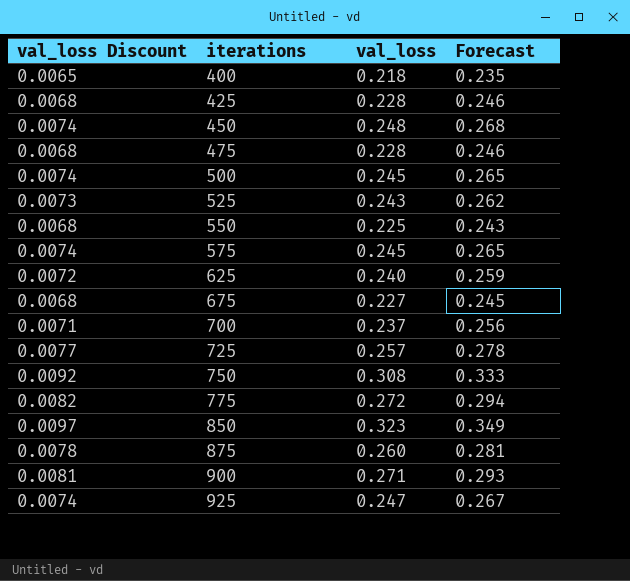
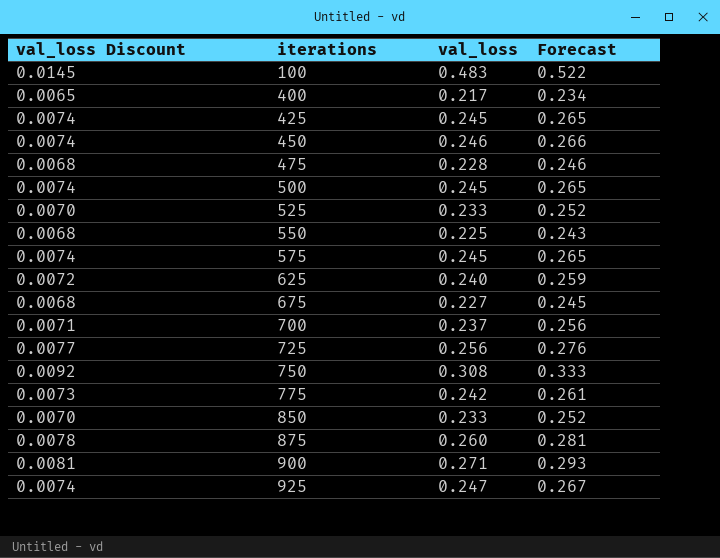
row 100: none -> 0.0145 | 0.483 | 0.522
400 | val_loss: 0.218 -> 0.217
400 | Forecast: 0.235 -> 0.234
425 | val_loss Discount: 0.0068 -> 0.0074
425 | val_loss: 0.228 -> 0.245
425 | Forecast: 0.246 -> 0.265
450 | val_loss: 0.248 -> 0.246
450 | Forecast: 0.268 -> 0.266
525 | val_loss Discount: 0.0073 -> 0.0070
525 | val_loss: 0.243 -> 0.233
525 | Forecast: 0.262 -> 0.252
725 | val_loss: 0.257 -> 0.256
725 | Forecast: 0.278 -> 0.276
775 | val_loss Discount: 0.0082 -> 0.0073
775 | val_loss: 0.272 -> 0.242
775 | Forecast: 0.294 -> 0.261
850 | val_loss Discount: 0.0097 -> 0.0070
850 | val_loss: 0.323 -> 0.233
850 | Forecast: 0.349 -> 0.252

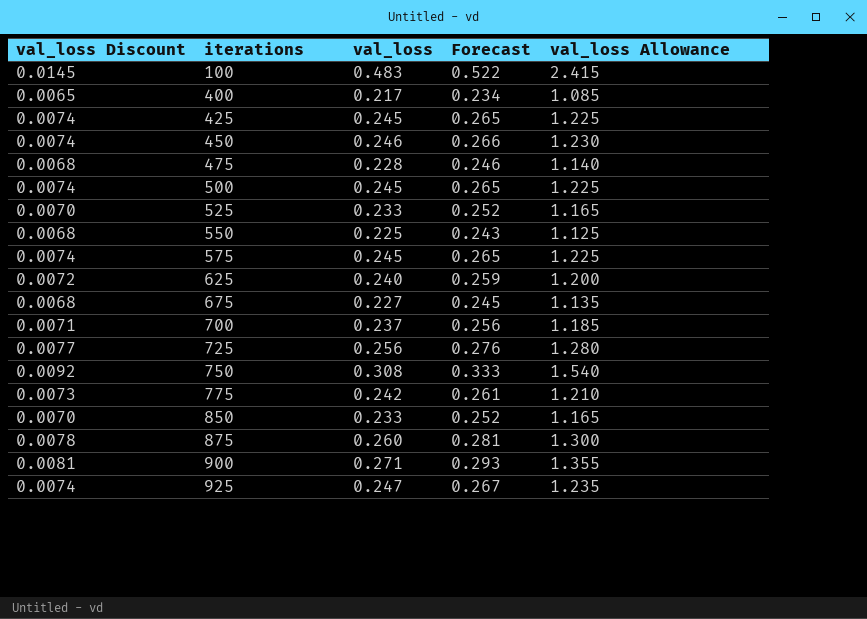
column val_loss Allowance | formula: none -> [val_loss] * 5

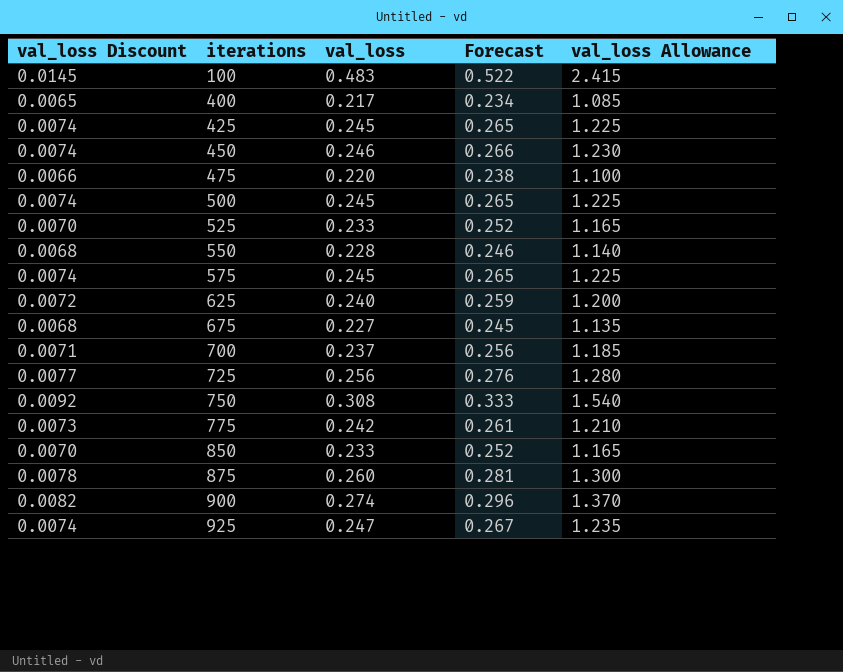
475 | val_loss Discount: 0.0068 -> 0.0066
475 | val_loss: 0.228 -> 0.220
475 | Forecast: 0.246 -> 0.238
475 | val_loss Allowance: 1.140 -> 1.100
550 | val_loss: 0.225 -> 0.228
550 | Forecast: 0.243 -> 0.246
550 | val_loss Allowance: 1.125 -> 1.140
900 | val_loss Discount: 0.0081 -> 0.0082
900 | val_loss: 0.271 -> 0.274
900 | Forecast: 0.293 -> 0.296
900 | val_loss Allowance: 1.355 -> 1.370

